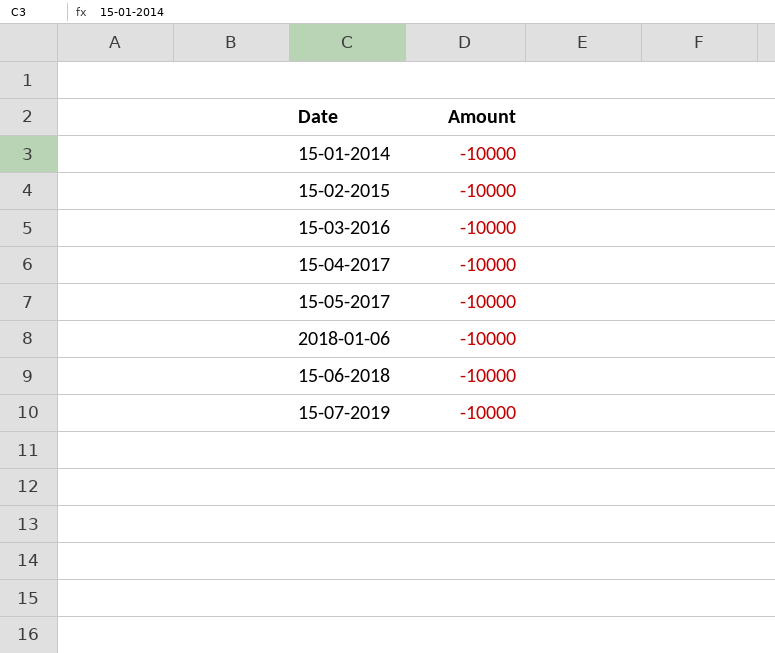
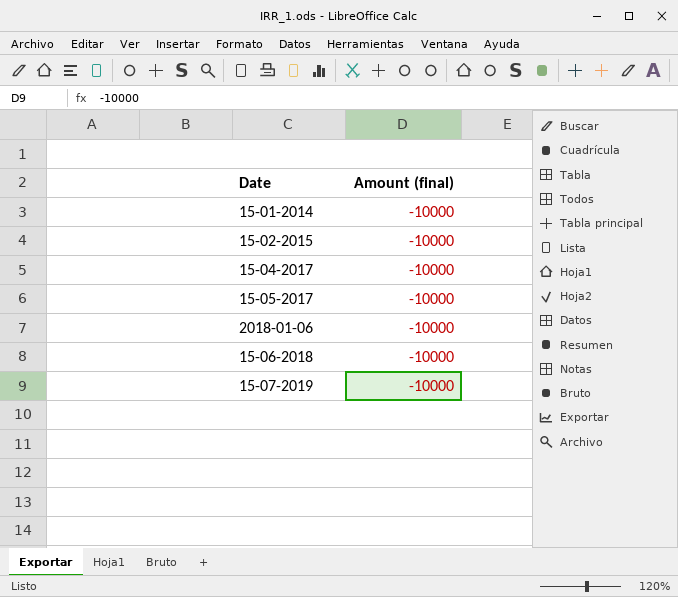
column name: Amount -> Amount (final)
row 15-03-2016: -10000 -> none

